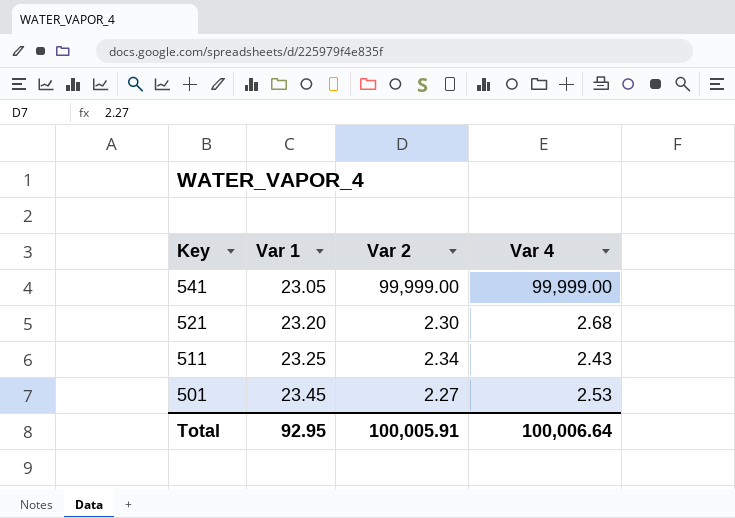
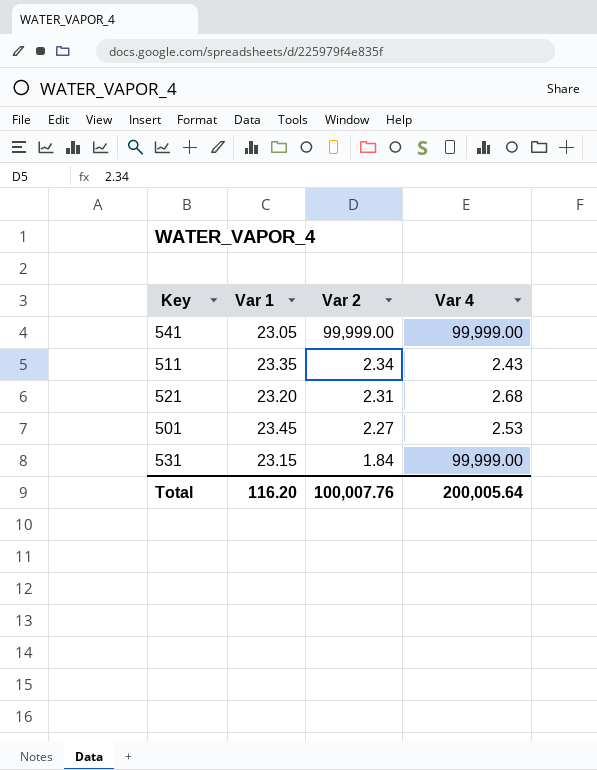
row order: Key descending -> Var 2 descending
511 | Var 1: 23.25 -> 23.35
521 | Var 2: 2.30 -> 2.31
row 531: none -> 23.15 | 1.84 | 99,999.00
Total | Var 1: 92.95 -> 116.20
Total | Var 2: 100,005.91 -> 100,007.76
Total | Var 4: 100,006.64 -> 200,005.64

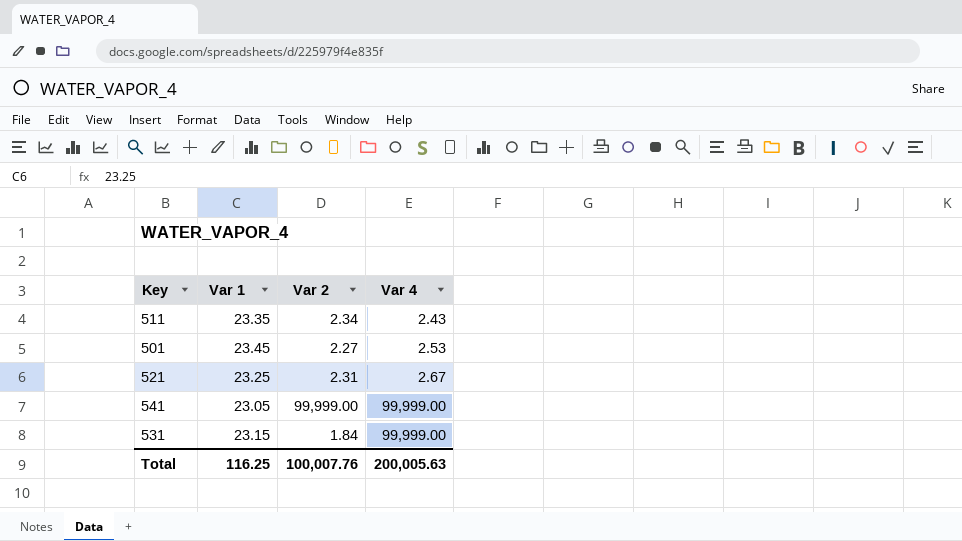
row order: Var 2 descending -> Var 4 ascending
521 | Var 1: 23.20 -> 23.25
521 | Var 4: 2.68 -> 2.67
Total | Var 1: 116.20 -> 116.25
Total | Var 4: 200,005.64 -> 200,005.63

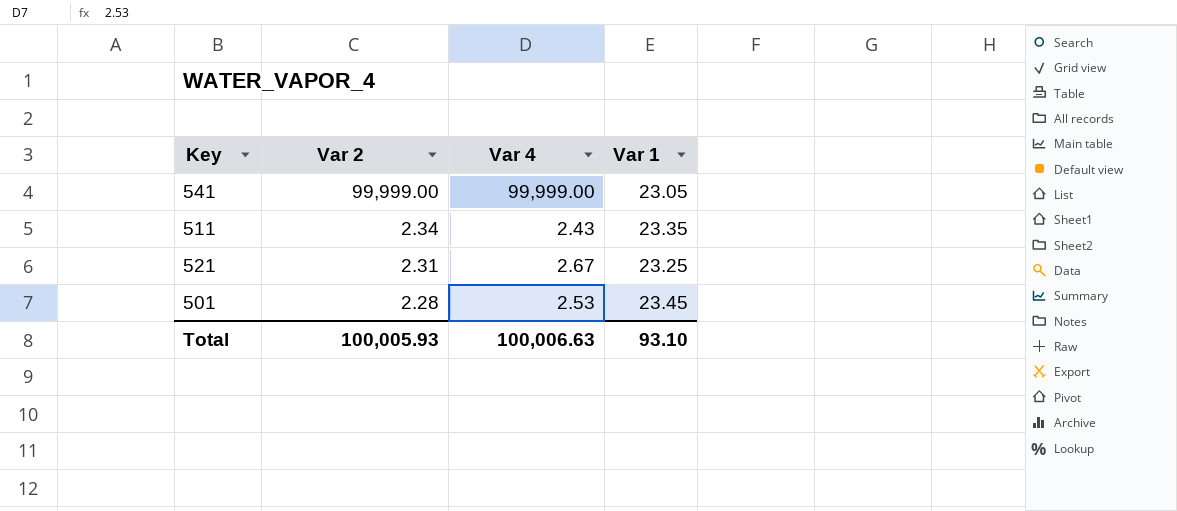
row order: Var 4 ascending -> Var 2 descending
column Var 1 | position: 2 -> 4
row 531: 23.15 | 1.84 | 99,999.00 -> none
501 | Var 2: 2.27 -> 2.28
Total | Var 2: 100,007.76 -> 100,005.93
Total | Var 4: 200,005.63 -> 100,006.63
Total | Var 1: 116.25 -> 93.10

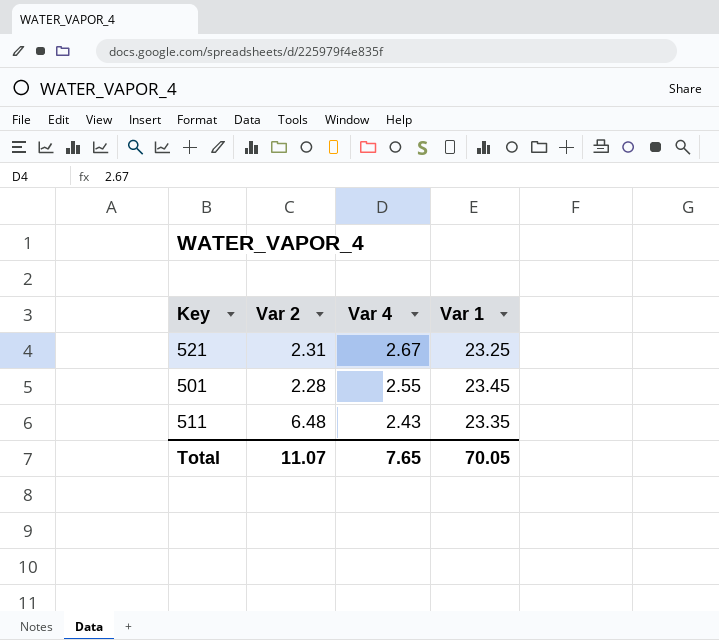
row order: Var 2 descending -> Var 4 descending
row 541: 99,999.00 | 99,999.00 | 23.05 -> none
501 | Var 4: 2.53 -> 2.55
511 | Var 2: 2.34 -> 6.48
Total | Var 2: 100,005.93 -> 11.07
Total | Var 4: 100,006.63 -> 7.65
Total | Var 1: 93.10 -> 70.05

